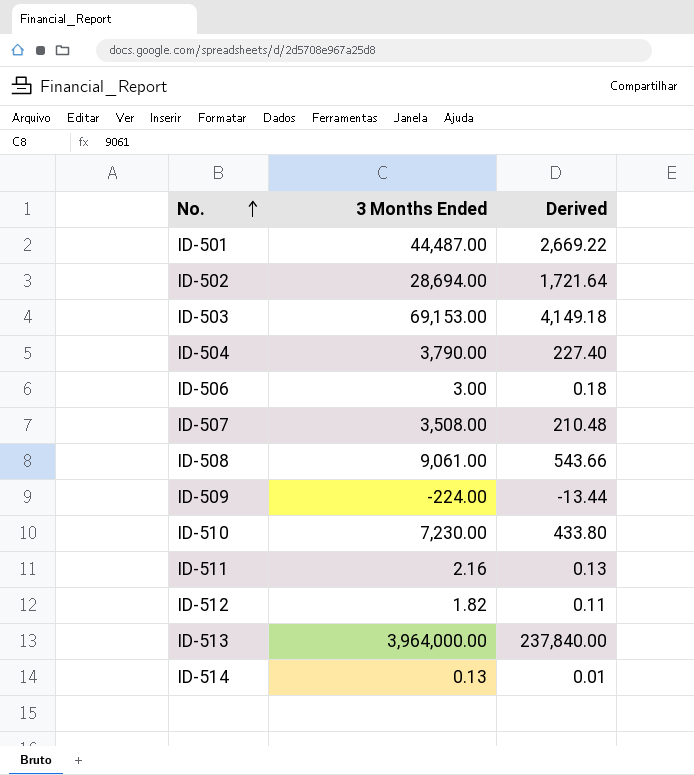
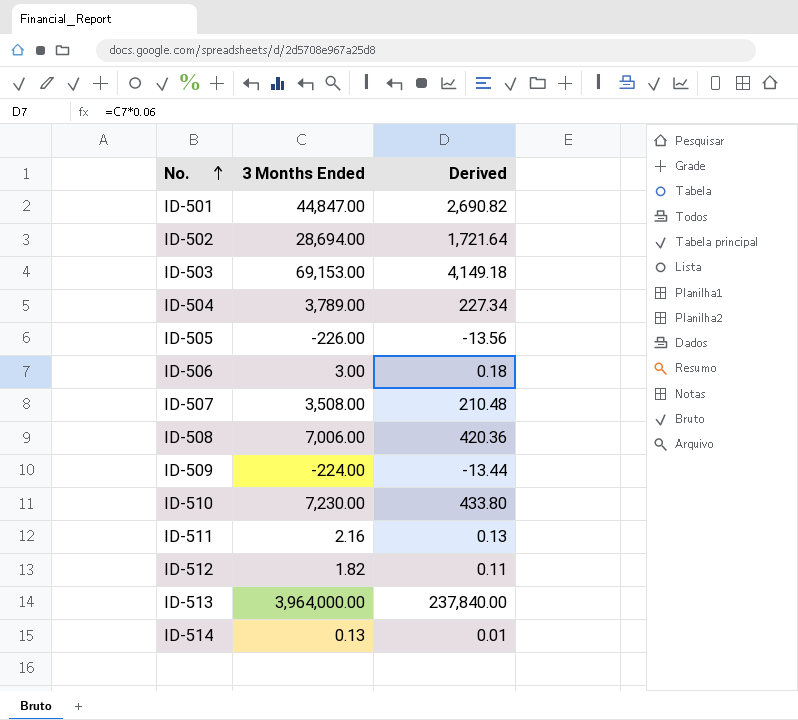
ID-501 | 3 Months Ended: 44,487.00 -> 44,847.00
ID-501 | Derived: 2,669.22 -> 2,690.82
ID-504 | 3 Months Ended: 3,790.00 -> 3,789.00
ID-504 | Derived: 227.40 -> 227.34
row ID-505: none -> -226.00 | -13.56
ID-508 | 3 Months Ended: 9,061.00 -> 7,006.00
ID-508 | Derived: 543.66 -> 420.36

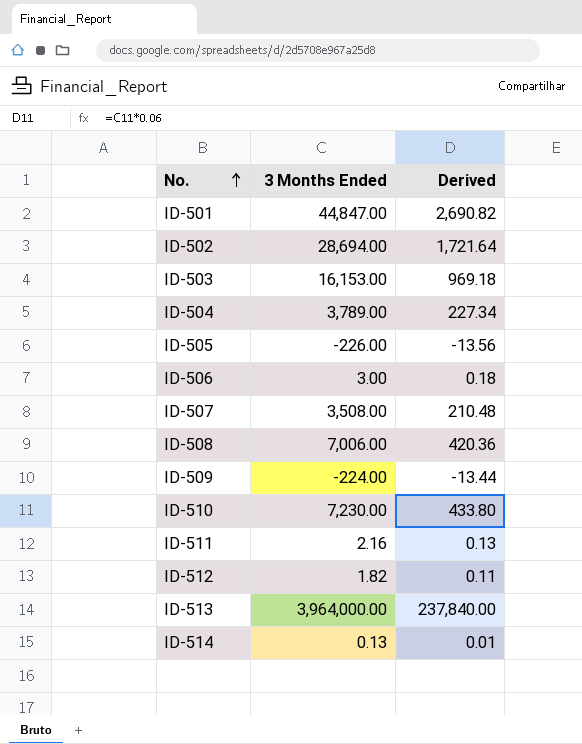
ID-503 | 3 Months Ended: 69,153.00 -> 16,153.00
ID-503 | Derived: 4,149.18 -> 969.18

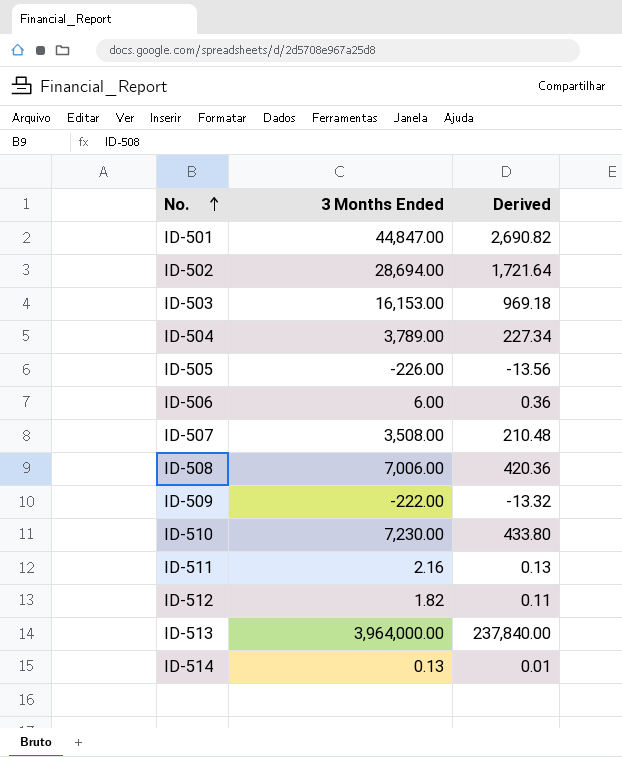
ID-506 | 3 Months Ended: 3.00 -> 6.00
ID-506 | Derived: 0.18 -> 0.36
ID-509 | 3 Months Ended: -224.00 -> -222.00
ID-509 | Derived: -13.44 -> -13.32

